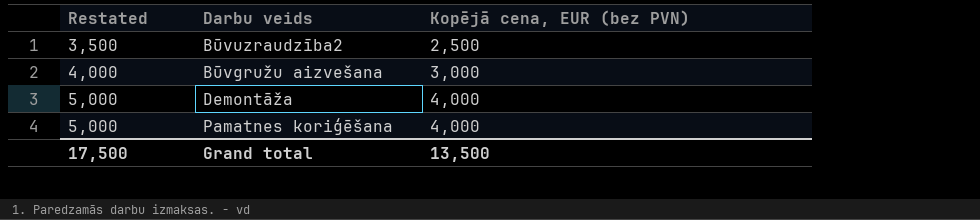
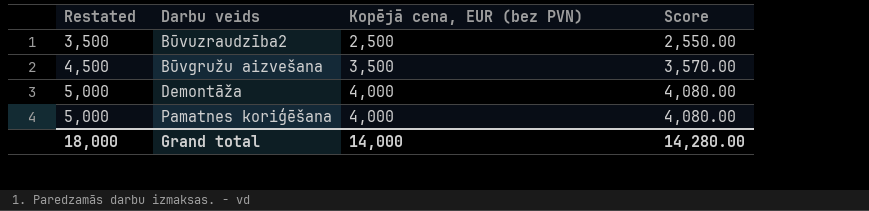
column Score | formula: none -> [Kopējā cena, EUR (bez PVN)] * 1.02
Būvgružu aizvešana | Restated: 4,000 -> 4,500
Būvgružu aizvešana | Kopējā cena, EUR (bez PVN): 3,000 -> 3,500
Grand total | Restated: 17,500 -> 18,000
Grand total | Kopējā cena, EUR (bez PVN): 13,500 -> 14,000

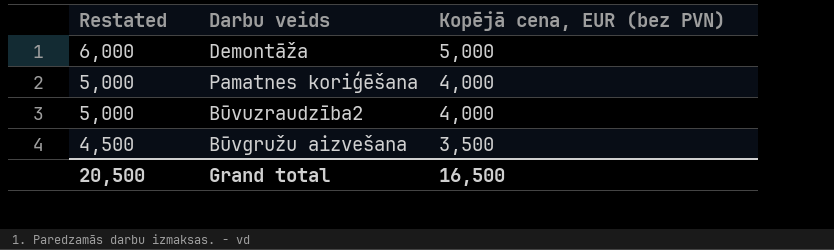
row order: Restated ascending -> Restated descending
column Score | formula: [Kopējā cena, EUR (bez PVN)] * 1.02 -> none
Demontāža | Restated: 5,000 -> 6,000
Demontāža | Kopējā cena, EUR (bez PVN): 4,000 -> 5,000
Būvuzraudzība2 | Restated: 3,500 -> 5,000
Būvuzraudzība2 | Kopējā cena, EUR (bez PVN): 2,500 -> 4,000
Grand total | Restated: 18,000 -> 20,500
Grand total | Kopējā cena, EUR (bez PVN): 14,000 -> 16,500

